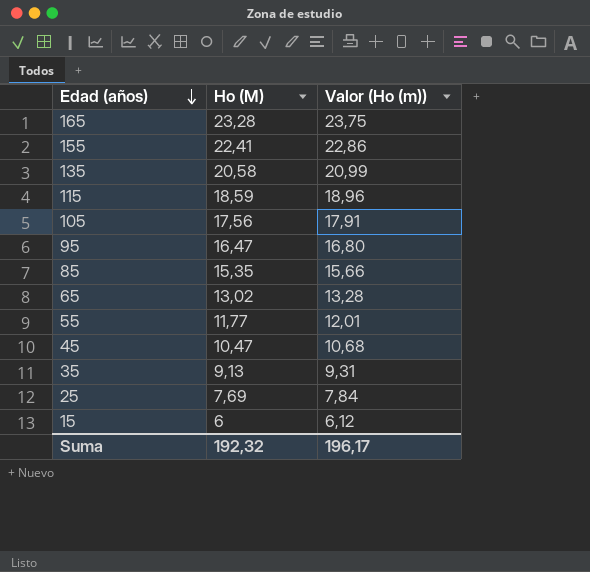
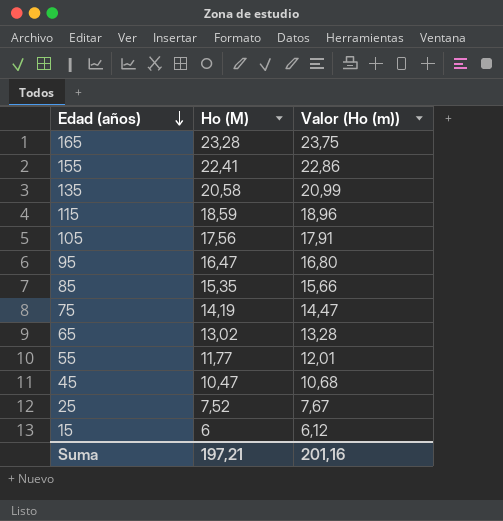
row 35: 9,13 | 9,31 -> none
row 75: none -> 14,19 | 14,47
25 | Ho (M): 7,69 -> 7,52
25 | Valor (Ho (m)): 7,84 -> 7,67
Suma | Ho (M): 192,32 -> 197,21
Suma | Valor (Ho (m)): 196,17 -> 201,16

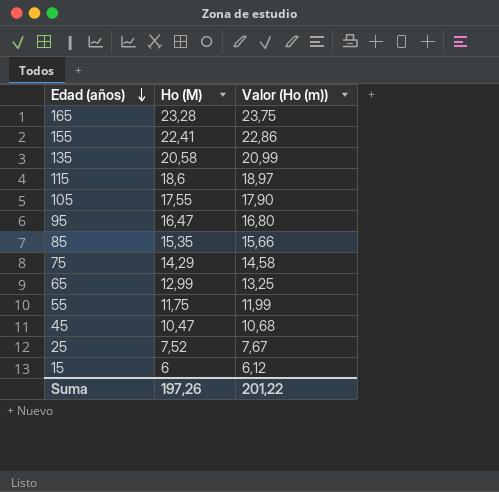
115 | Ho (M): 18,59 -> 18,6
115 | Valor (Ho (m)): 18,96 -> 18,97
105 | Ho (M): 17,56 -> 17,55
105 | Valor (Ho (m)): 17,91 -> 17,90
75 | Ho (M): 14,19 -> 14,29
75 | Valor (Ho (m)): 14,47 -> 14,58
65 | Ho (M): 13,02 -> 12,99
65 | Valor (Ho (m)): 13,28 -> 13,25
55 | Ho (M): 11,77 -> 11,75
55 | Valor (Ho (m)): 12,01 -> 11,99
Suma | Ho (M): 197,21 -> 197,26
Suma | Valor (Ho (m)): 201,16 -> 201,22

